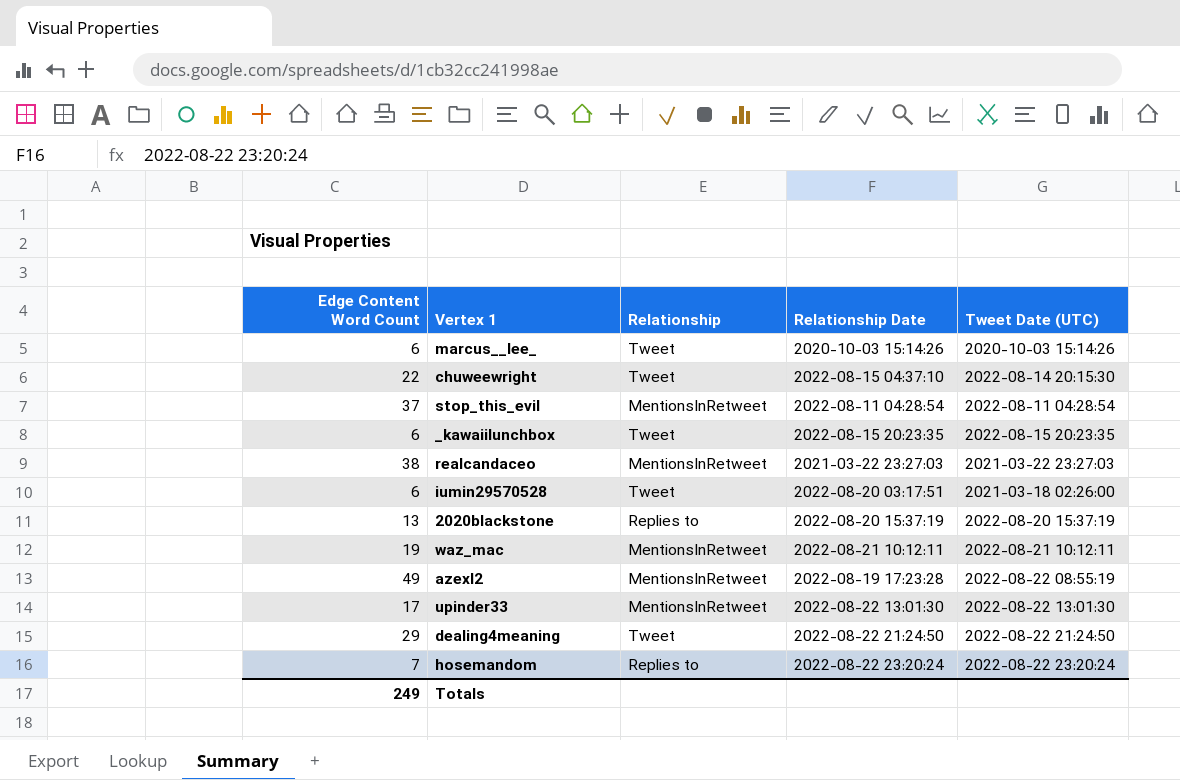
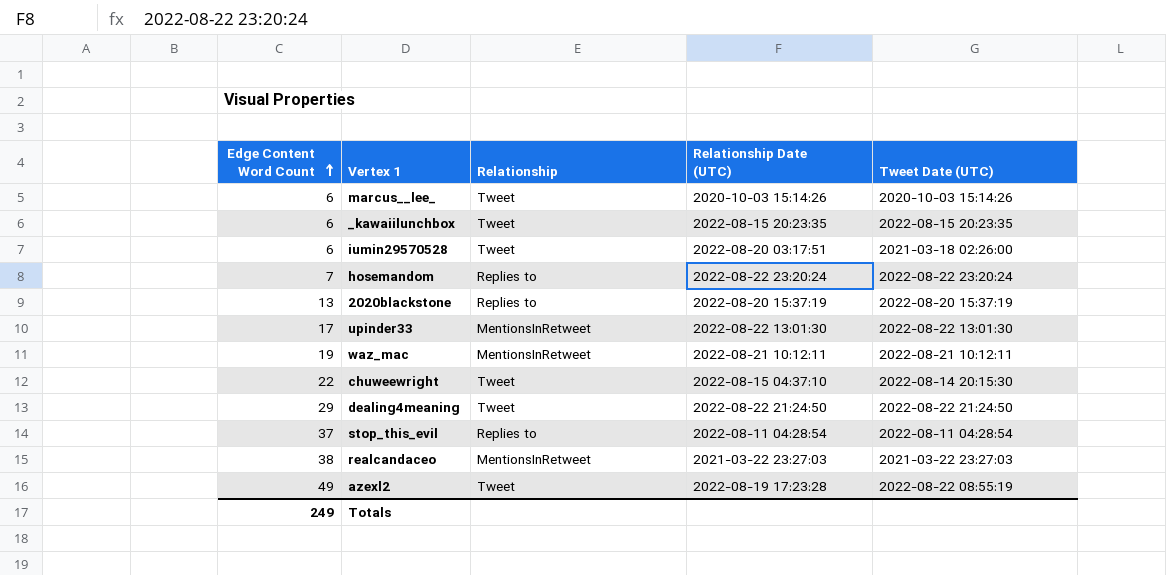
row order: none -> Edge Content Word Count ascending
column name: Relationship Date -> Relationship Date (UTC)
stop_this_evil | Relationship: MentionsInRetweet -> Replies to
azexl2 | Relationship: MentionsInRetweet -> Tweet

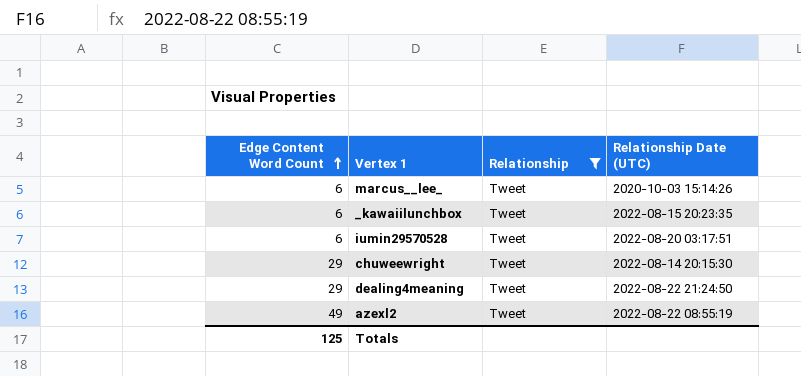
filter: none -> Relationship = Tweet
column Tweet Date (UTC) | position: 5 -> none
chuweewright | Edge Content Word Count: 22 -> 29
chuweewright | Relationship Date (UTC): 2022-08-15 04:37:10 -> 2022-08-14 20:15:30
azexl2 | Relationship Date (UTC): 2022-08-19 17:23:28 -> 2022-08-22 08:55:19
Totals | Edge Content Word Count: 249 -> 125

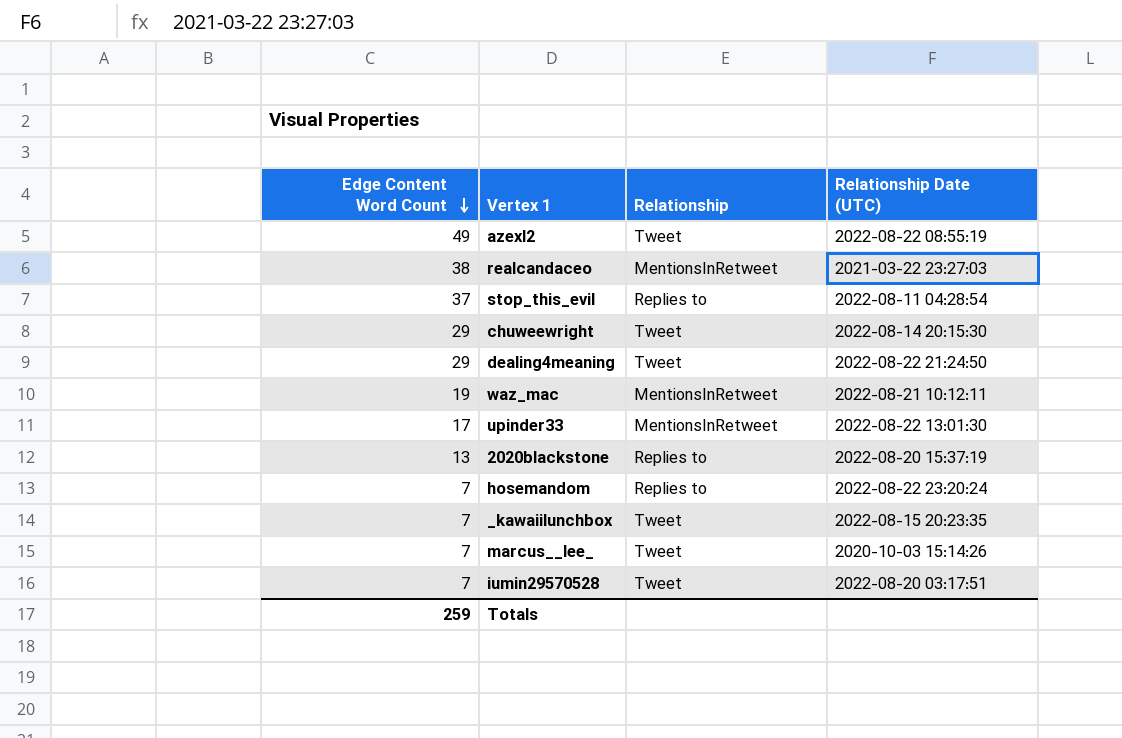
filter: Relationship = Tweet -> none
row order: Edge Content Word Count ascending -> Edge Content Word Count descending
_kawaiilunchbox | Edge Content Word Count: 6 -> 7
marcus__lee_ | Edge Content Word Count: 6 -> 7
iumin29570528 | Edge Content Word Count: 6 -> 7
Totals | Edge Content Word Count: 125 -> 259

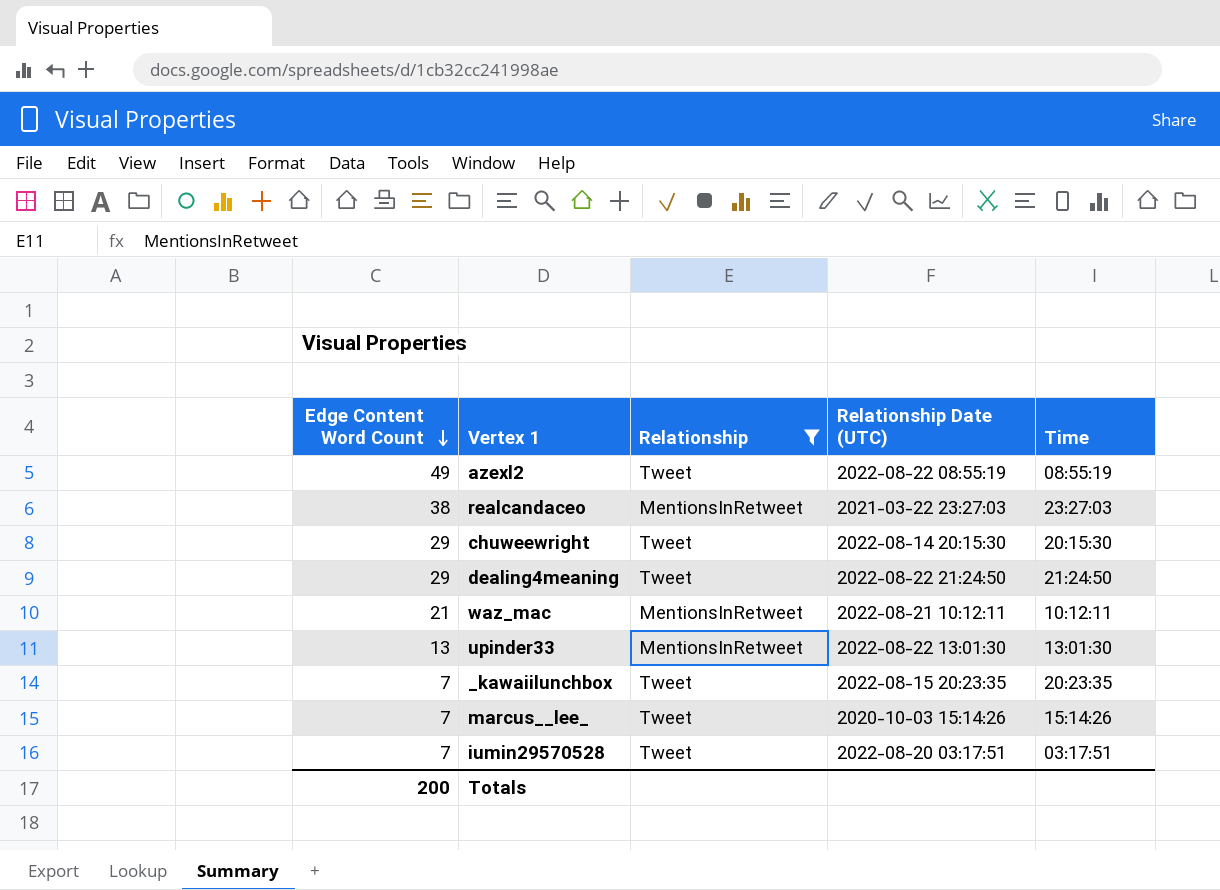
filter: none -> Relationship != Replies to
column Time | position: none -> 5
waz_mac | Edge Content Word Count: 19 -> 21
upinder33 | Edge Content Word Count: 17 -> 13
Totals | Edge Content Word Count: 259 -> 200

